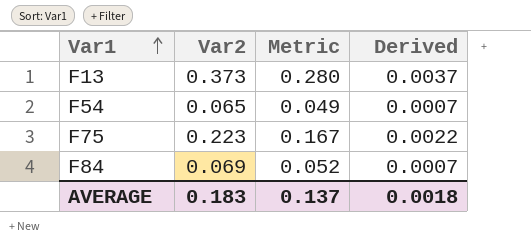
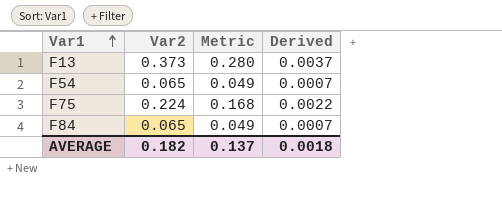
F75 | Var2: 0.223 -> 0.224
F75 | Metric: 0.167 -> 0.168
F84 | Var2: 0.069 -> 0.065
F84 | Metric: 0.052 -> 0.049
AVERAGE | Var2: 0.183 -> 0.182

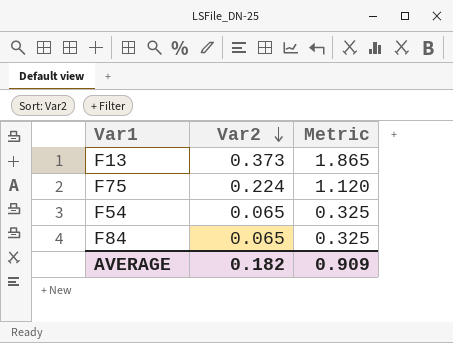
row order: Var1 ascending -> Var2 descending
column Derived | formula: [Var2] * 0.01 -> none
column Metric | formula: [Var2] * 0.75 -> [Var2] * 5
AVERAGE | Metric: 0.137 -> 0.909

